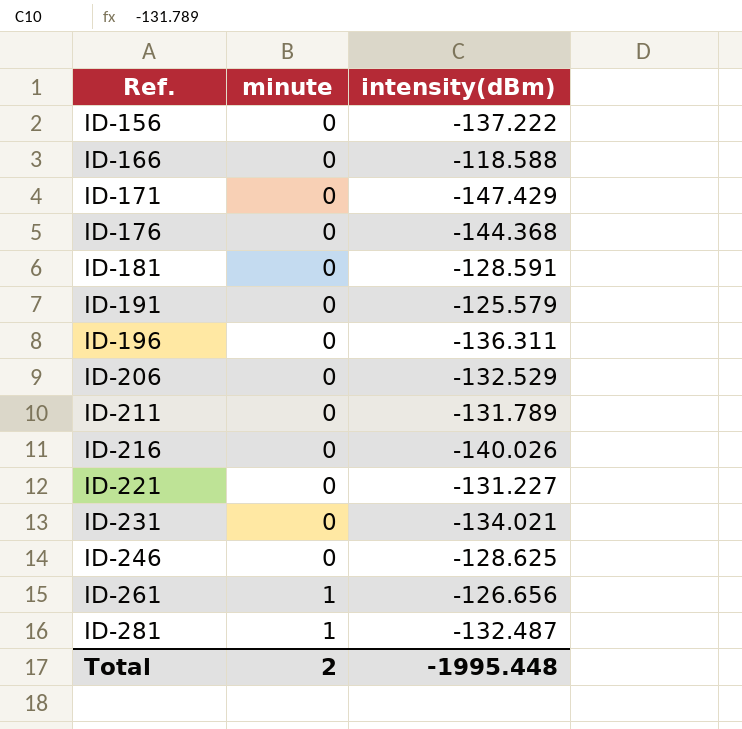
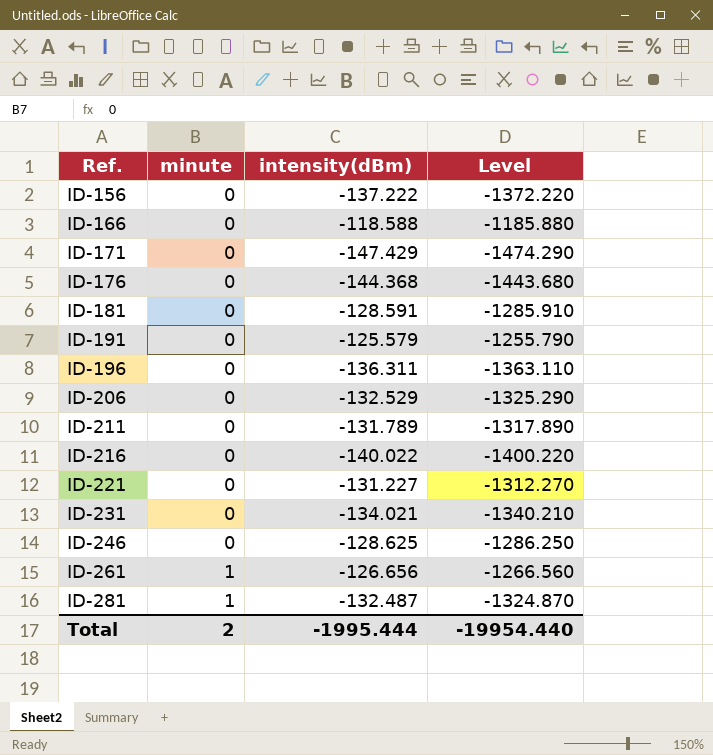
column Level | formula: none -> [intensity(dBm)] * 10
ID-216 | intensity(dBm): -140.026 -> -140.022
Total | intensity(dBm): -1995.448 -> -1995.444

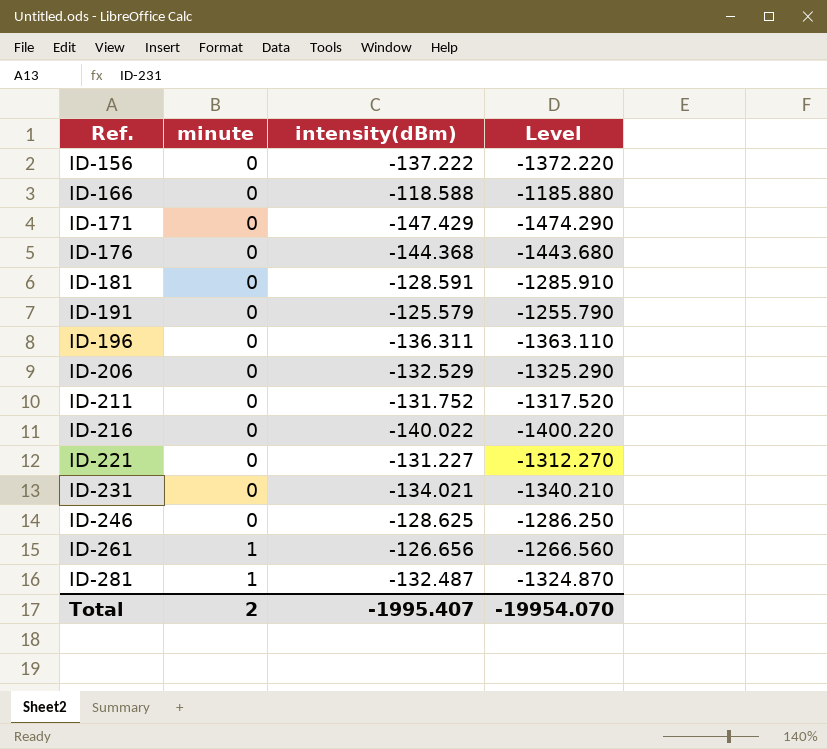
ID-211 | intensity(dBm): -131.789 -> -131.752
ID-211 | Level: -1317.890 -> -1317.520
Total | intensity(dBm): -1995.444 -> -1995.407
Total | Level: -19954.440 -> -19954.070

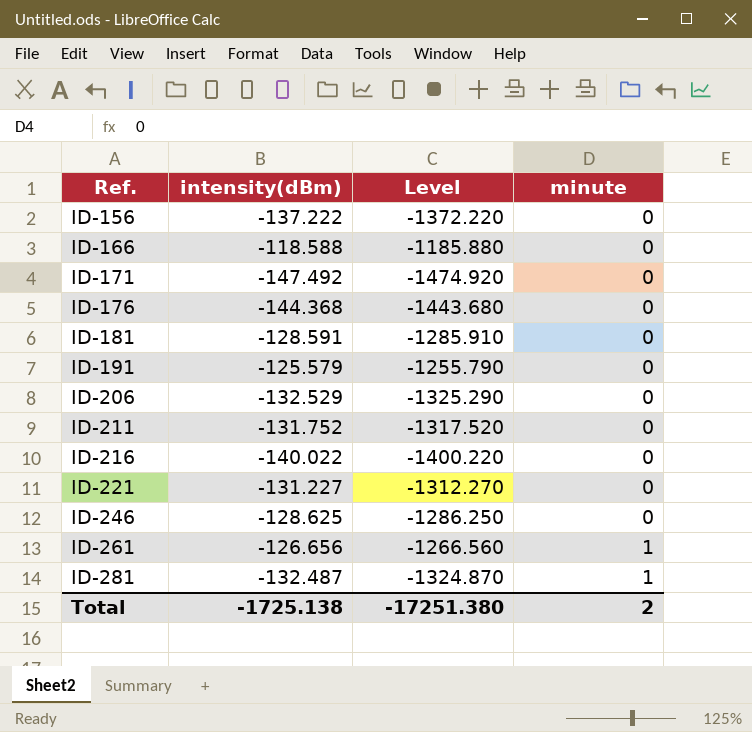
column minute | position: 2 -> 4
row ID-196: 0 | -136.311 | -1363.110 -> none
row ID-231: 0 | -134.021 | -1340.210 -> none
ID-171 | intensity(dBm): -147.429 -> -147.492
ID-171 | Level: -1474.290 -> -1474.920
Total | intensity(dBm): -1995.407 -> -1725.138
Total | Level: -19954.070 -> -17251.380

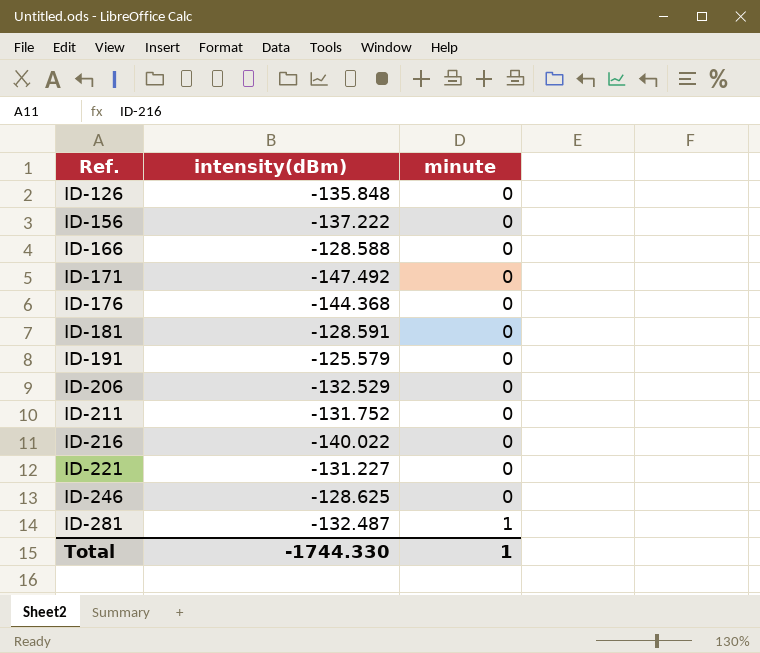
column Level | formula: [intensity(dBm)] * 10 -> none
row ID-261: -126.656 | -1266.560 | 1 -> none
row ID-126: none -> -135.848 | 0
ID-166 | intensity(dBm): -118.588 -> -128.588
Total | intensity(dBm): -1725.138 -> -1744.330
Total | minute: 2 -> 1

